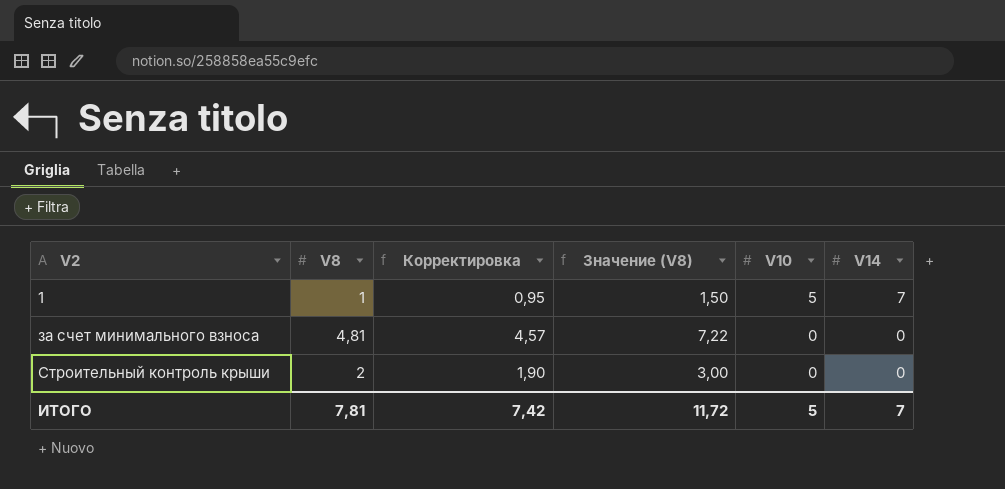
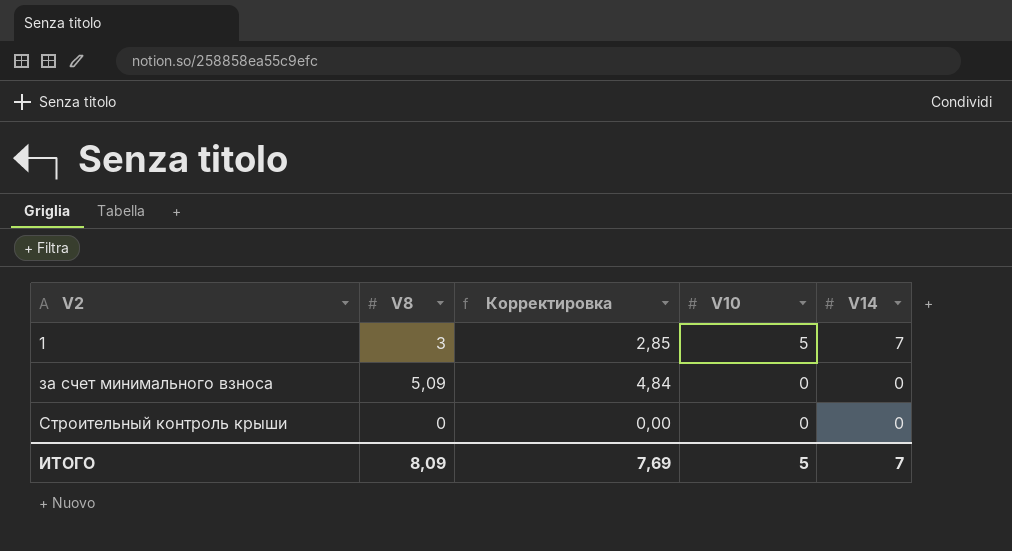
column Значение (V8) | formula: [V8] * 1,5 -> none
1 | V8: 1 -> 3
1 | Корректировка: 0,95 -> 2,85
за счет минимального взноса | V8: 4,81 -> 5,09
за счет минимального взноса | Корректировка: 4,57 -> 4,84
Строительный контроль крыши | V8: 2 -> 0
Строительный контроль крыши | Корректировка: 1,90 -> 0,00
ИТОГО | V8: 7,81 -> 8,09
ИТОГО | Корректировка: 7,42 -> 7,69

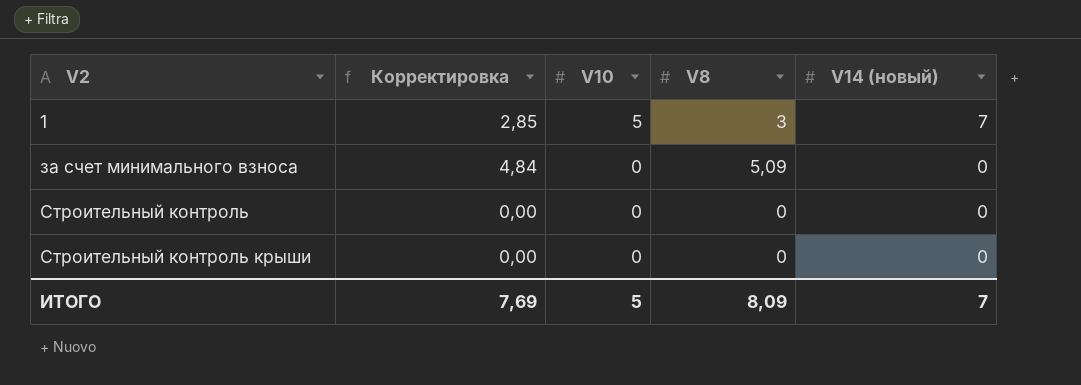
column V8 | position: 2 -> 4
column name: V14 -> V14 (новый)
row Строительный контроль: none -> 0,00 | 0 | 0 | 0

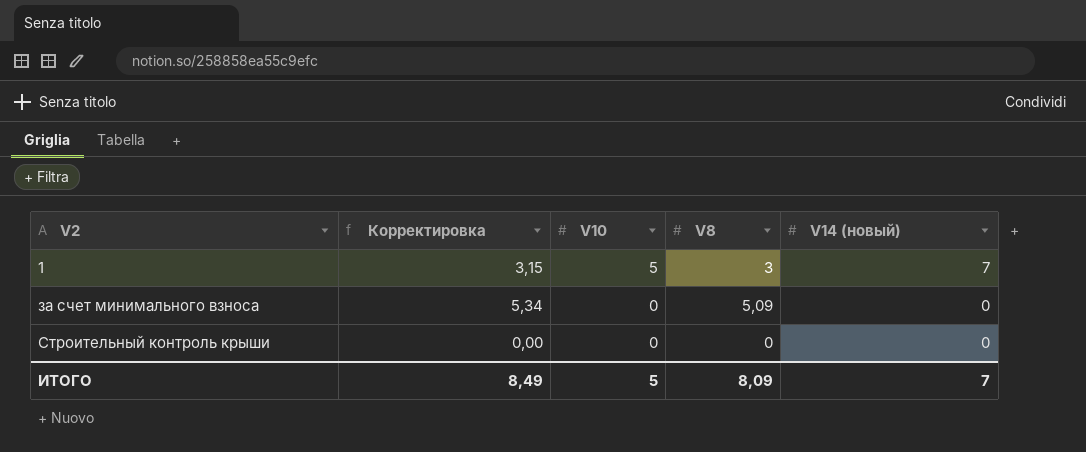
column Корректировка | formula: [V8] * 0,95 -> [V8] * 1,05
row Строительный контроль: 0,00 | 0 | 0 | 0 -> none
ИТОГО | Корректировка: 7,69 -> 8,49

